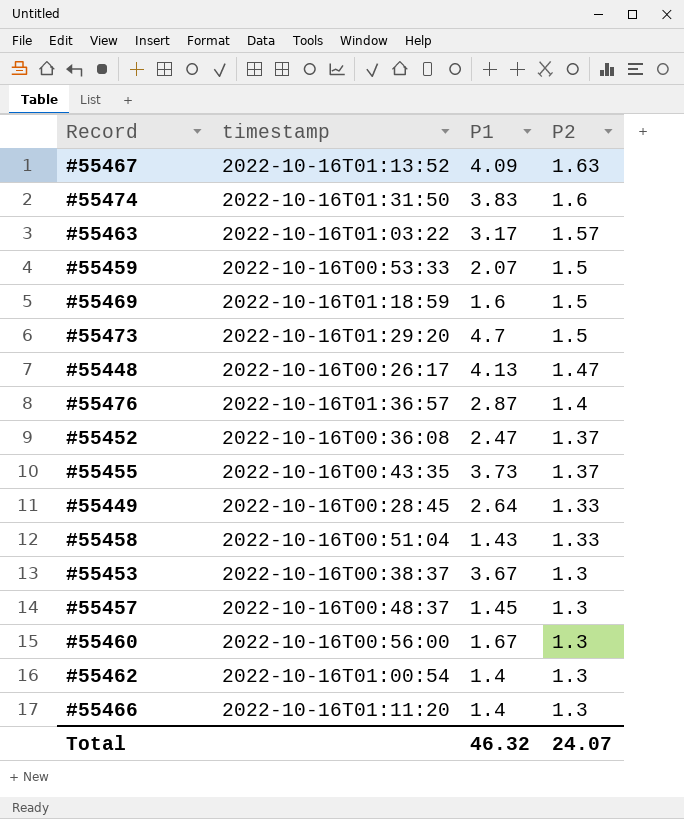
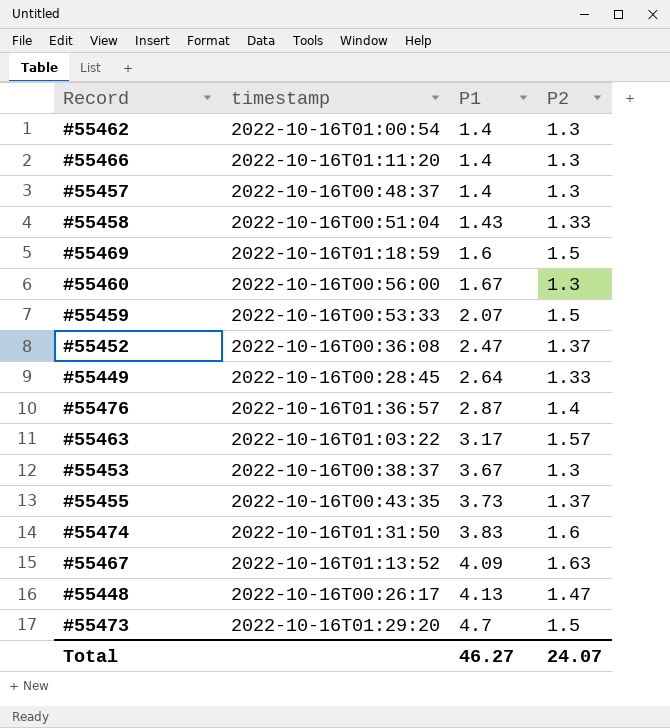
row order: P2 descending -> P1 ascending
#55457 | P1: 1.45 -> 1.4
Total | P1: 46.32 -> 46.27

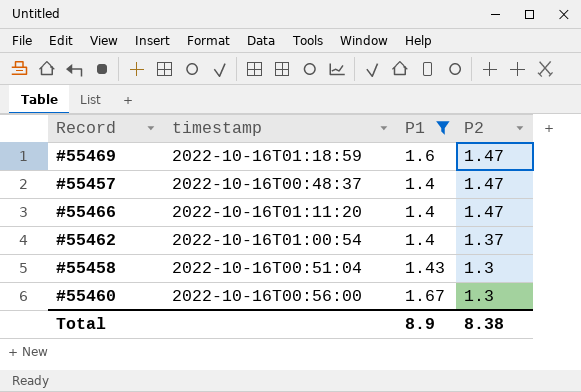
filter: none -> P1 <= 1.67
row order: P1 ascending -> P2 descending
#55469 | P2: 1.5 -> 1.47
#55457 | P2: 1.3 -> 1.47
#55466 | P2: 1.3 -> 1.47
#55462 | P2: 1.3 -> 1.37
#55458 | P2: 1.33 -> 1.3
Total | P1: 46.27 -> 8.9
Total | P2: 24.07 -> 8.38

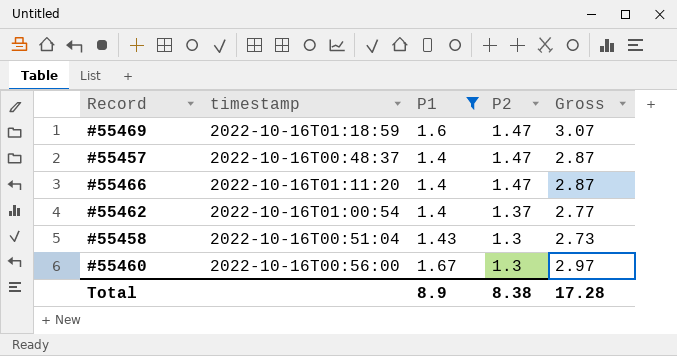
column Gross | formula: none -> [P1] + [P2]

